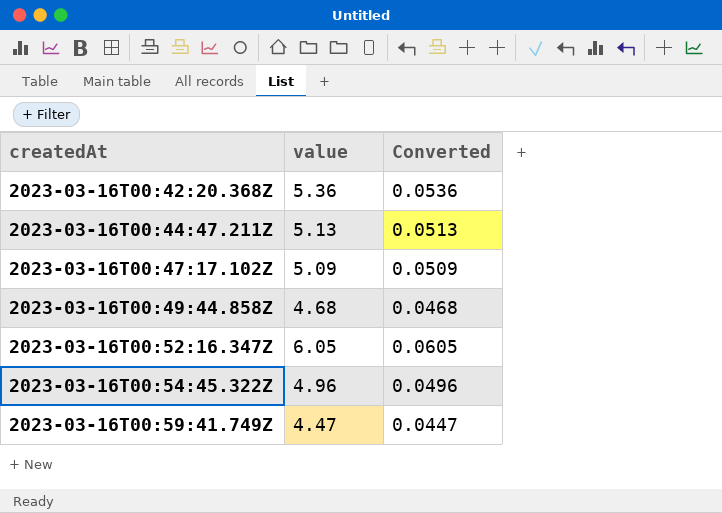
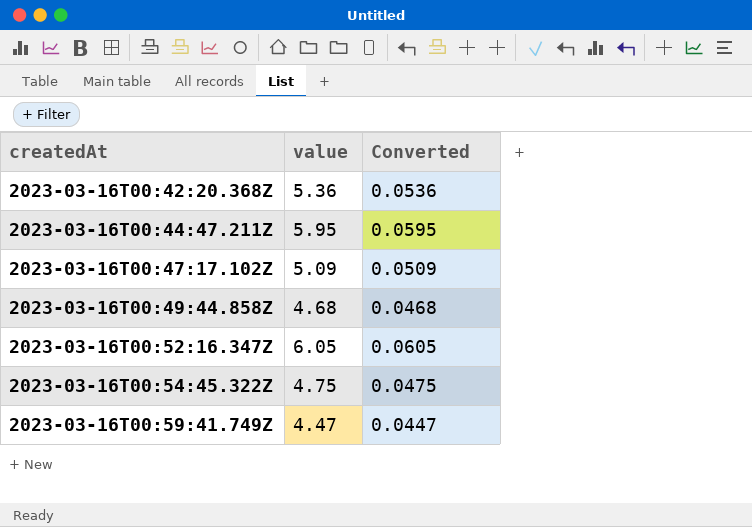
2023-03-16T00:44:47.211Z | value: 5.13 -> 5.95
2023-03-16T00:44:47.211Z | Converted: 0.0513 -> 0.0595
2023-03-16T00:54:45.322Z | value: 4.96 -> 4.75
2023-03-16T00:54:45.322Z | Converted: 0.0496 -> 0.0475

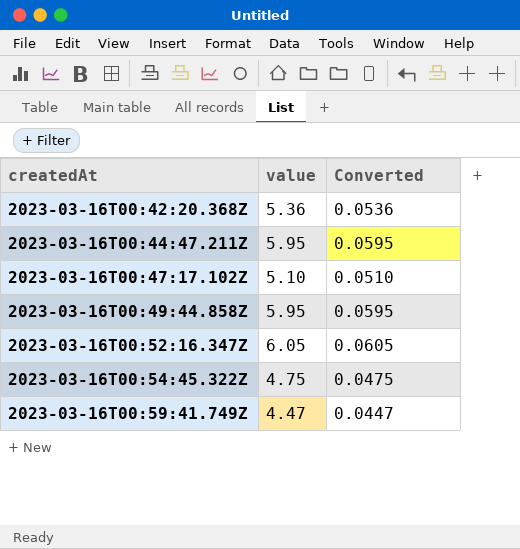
2023-03-16T00:47:17.102Z | value: 5.09 -> 5.10
2023-03-16T00:47:17.102Z | Converted: 0.0509 -> 0.0510
2023-03-16T00:49:44.858Z | value: 4.68 -> 5.95
2023-03-16T00:49:44.858Z | Converted: 0.0468 -> 0.0595

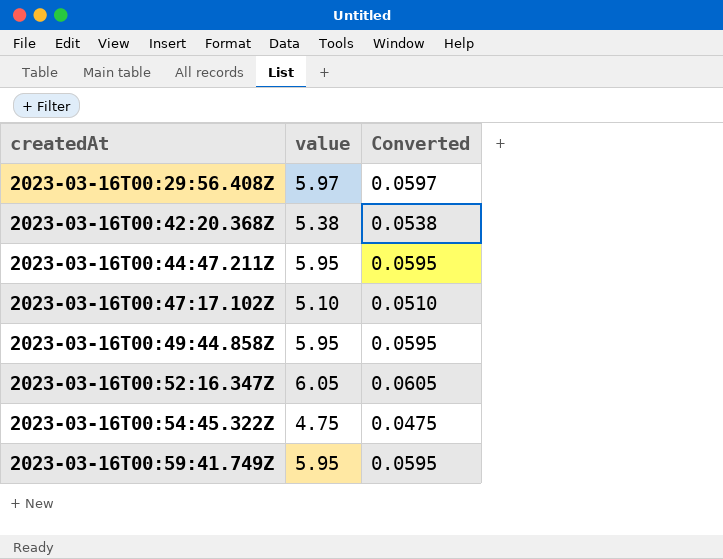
row 2023-03-16T00:29:56.408Z: none -> 5.97 | 0.0597
2023-03-16T00:42:20.368Z | value: 5.36 -> 5.38
2023-03-16T00:42:20.368Z | Converted: 0.0536 -> 0.0538
2023-03-16T00:59:41.749Z | value: 4.47 -> 5.95
2023-03-16T00:59:41.749Z | Converted: 0.0447 -> 0.0595

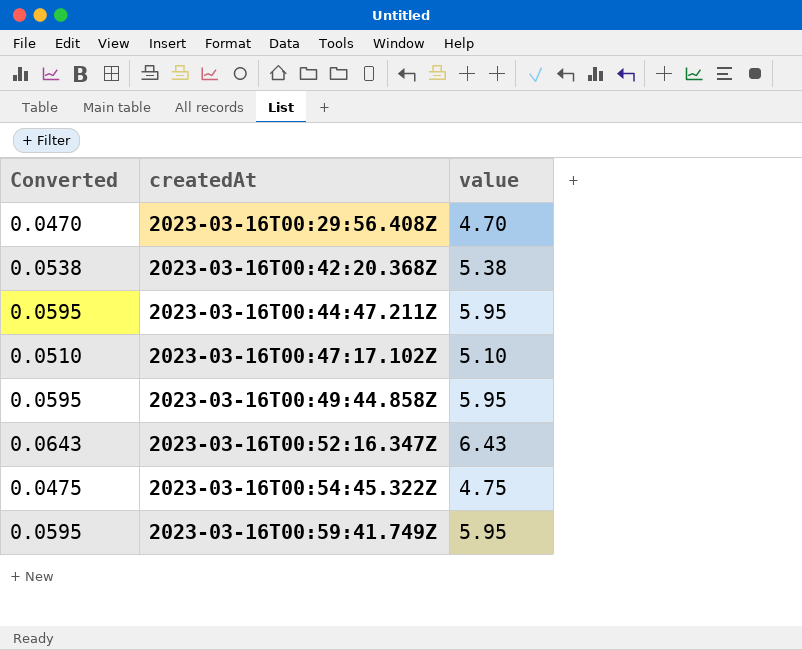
column Converted | position: 3 -> 1
2023-03-16T00:29:56.408Z | Converted: 0.0597 -> 0.0470
2023-03-16T00:29:56.408Z | value: 5.97 -> 4.70
2023-03-16T00:52:16.347Z | Converted: 0.0605 -> 0.0643
2023-03-16T00:52:16.347Z | value: 6.05 -> 6.43

